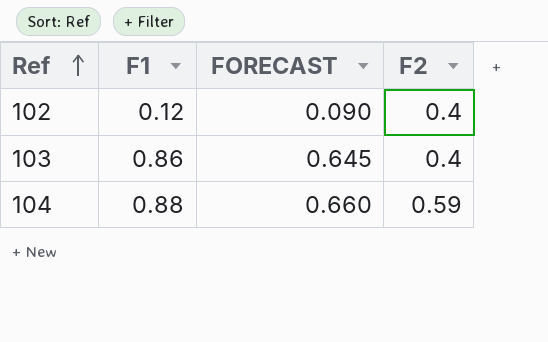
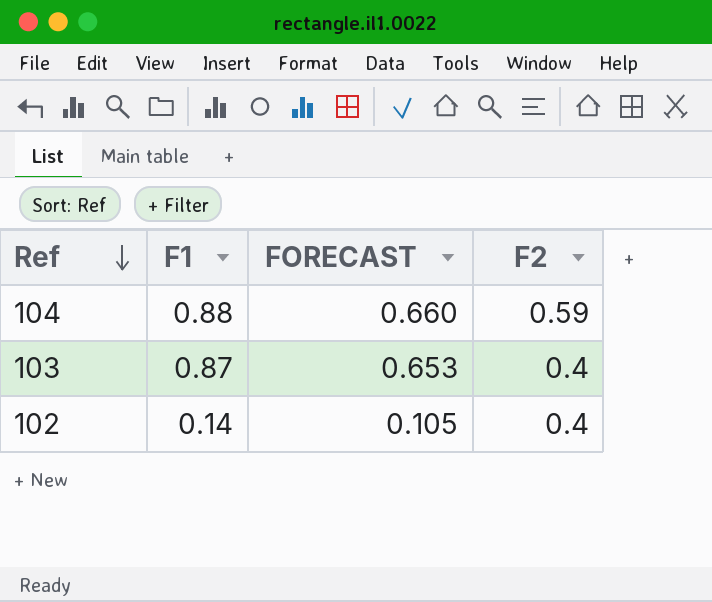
row order: Ref ascending -> Ref descending
103 | F1: 0.86 -> 0.87
103 | FORECAST: 0.645 -> 0.653
102 | F1: 0.12 -> 0.14
102 | FORECAST: 0.090 -> 0.105

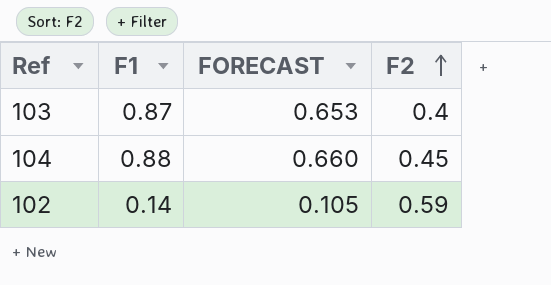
row order: Ref descending -> F2 ascending
104 | F2: 0.59 -> 0.45
102 | F2: 0.4 -> 0.59

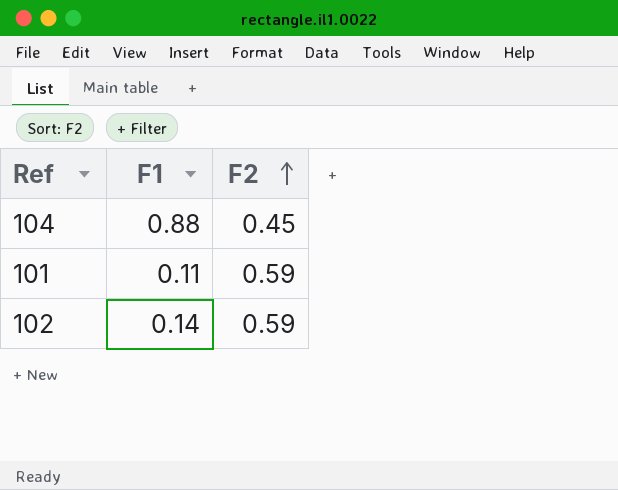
column FORECAST | formula: [F1] * 0.75 -> none
row 103: 0.87 | 0.653 | 0.4 -> none
row 101: none -> 0.11 | 0.59

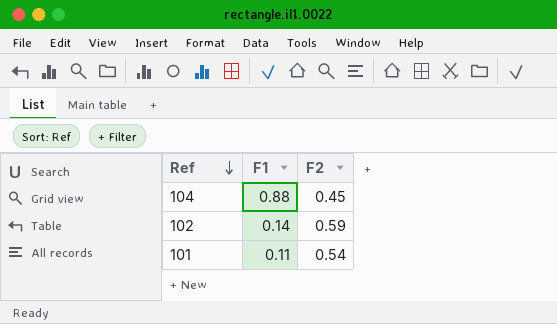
row order: F2 ascending -> Ref descending
101 | F2: 0.59 -> 0.54

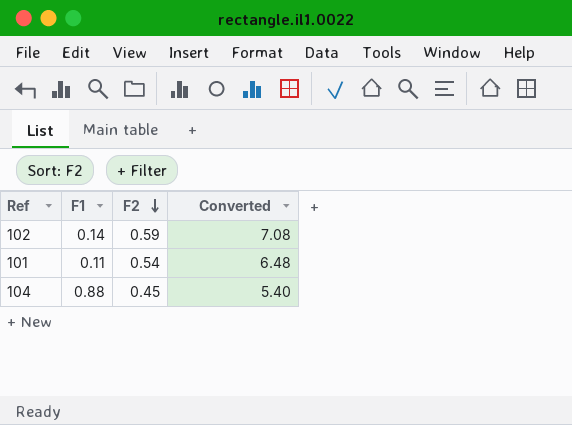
row order: Ref descending -> F2 descending
column Converted | formula: none -> [F2] * 12

